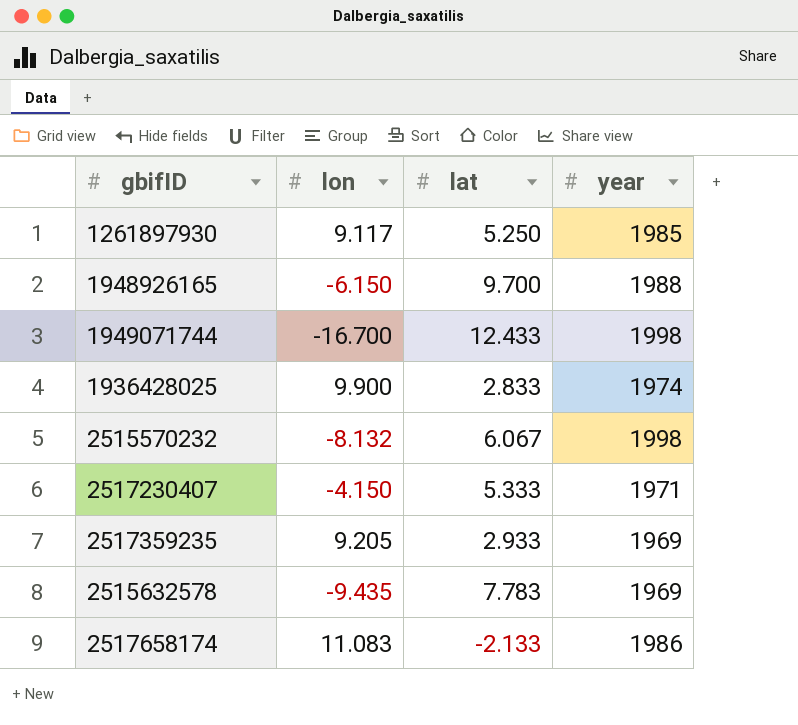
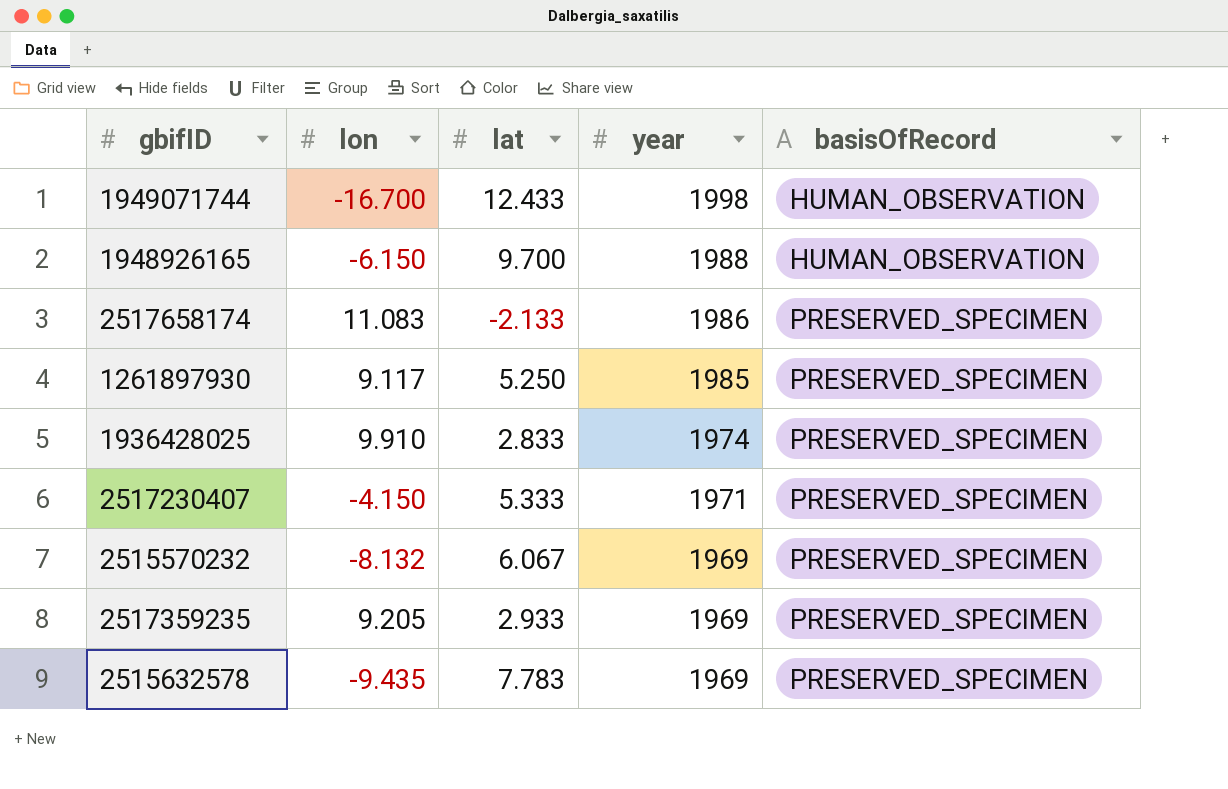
row order: none -> year descending
column basisOfRecord | position: none -> 5
1936428025 | lon: 9.900 -> 9.910
2515570232 | year: 1998 -> 1969

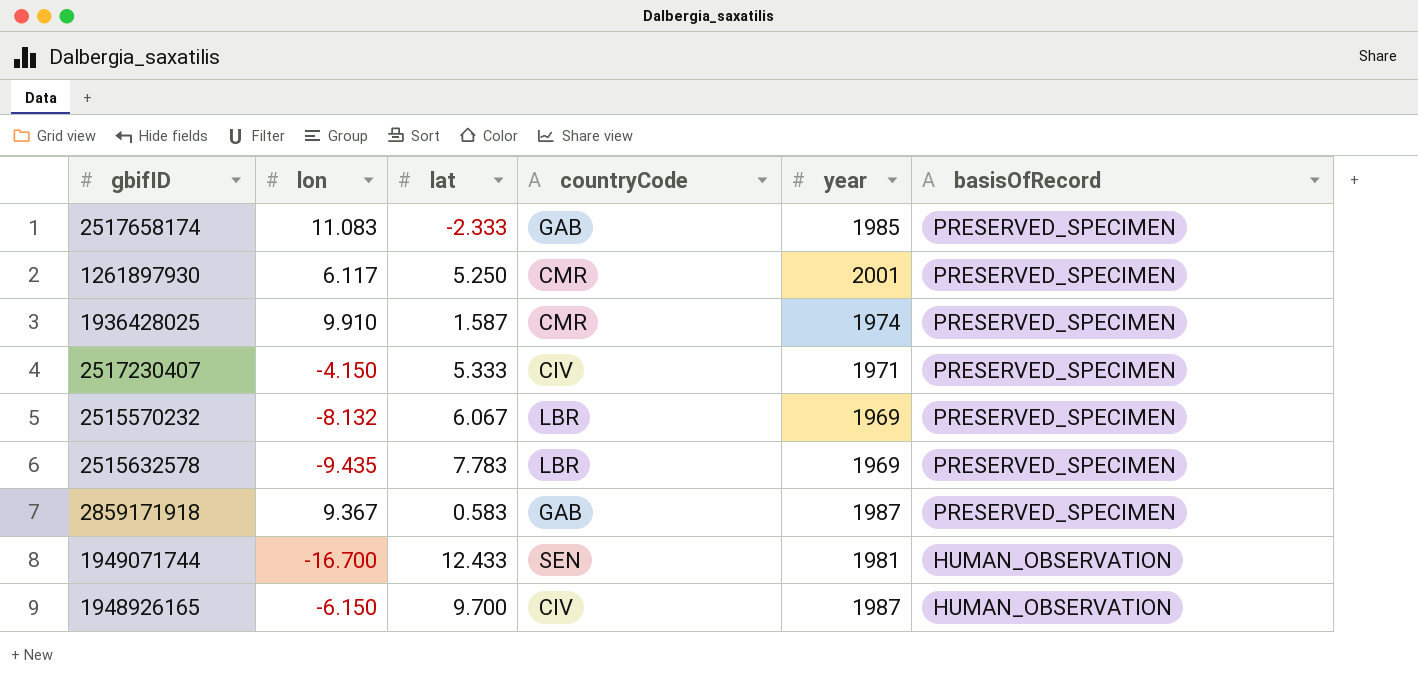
row order: year descending -> basisOfRecord descending
column countryCode | position: none -> 4
row 2517359235: 9.205 | 2.933 | 1969 | PRESERVED_SPECIMEN -> none
2517658174 | lat: -2.133 -> -2.333
2517658174 | year: 1986 -> 1985
1261897930 | lon: 9.117 -> 6.117
1261897930 | year: 1985 -> 2001
1936428025 | lat: 2.833 -> 1.587
row 2859171918: none -> 9.367 | 0.583 | GAB | 1987 | PRESERVED_SPECIMEN
1949071744 | year: 1998 -> 1981
1948926165 | year: 1988 -> 1987

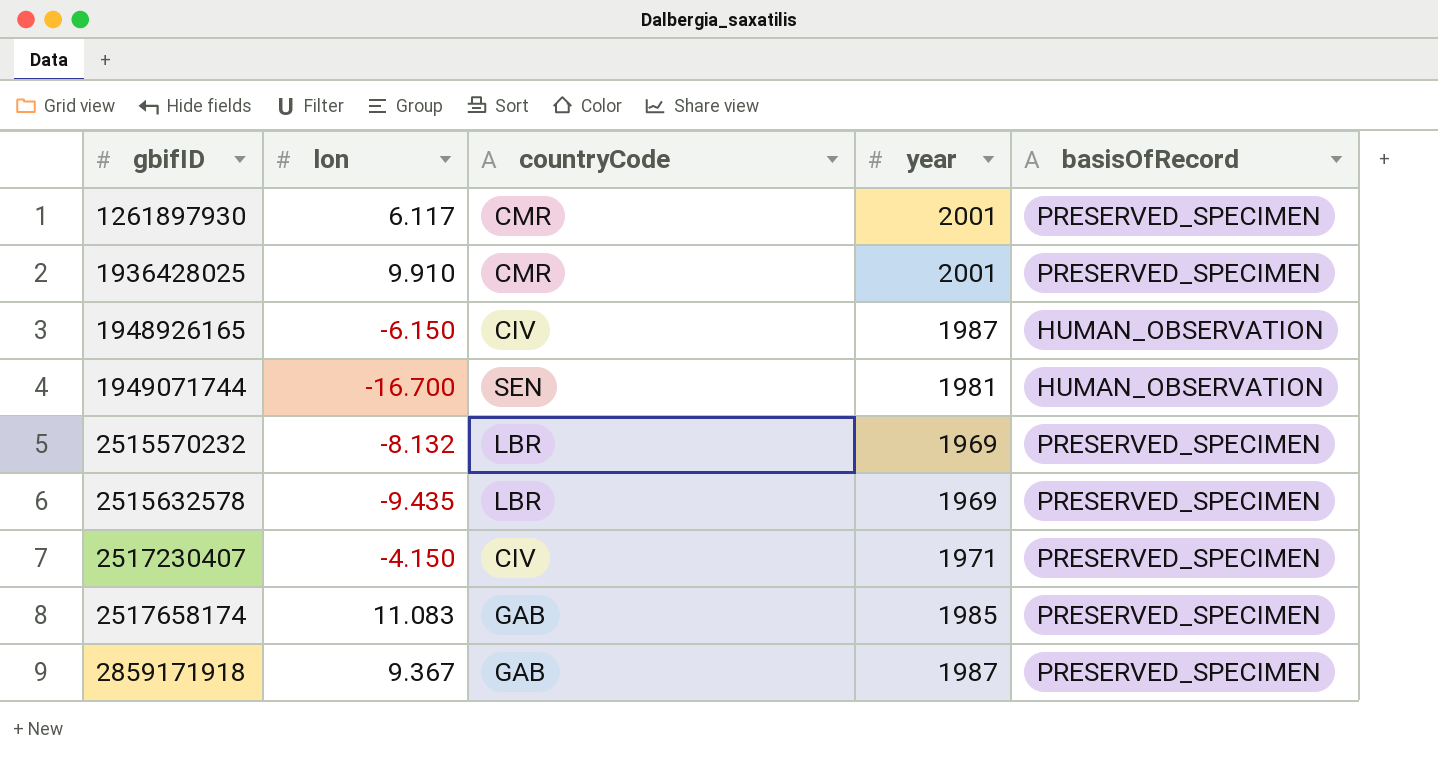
row order: basisOfRecord descending -> gbifID ascending
column lat | position: 3 -> none
1936428025 | year: 1974 -> 2001

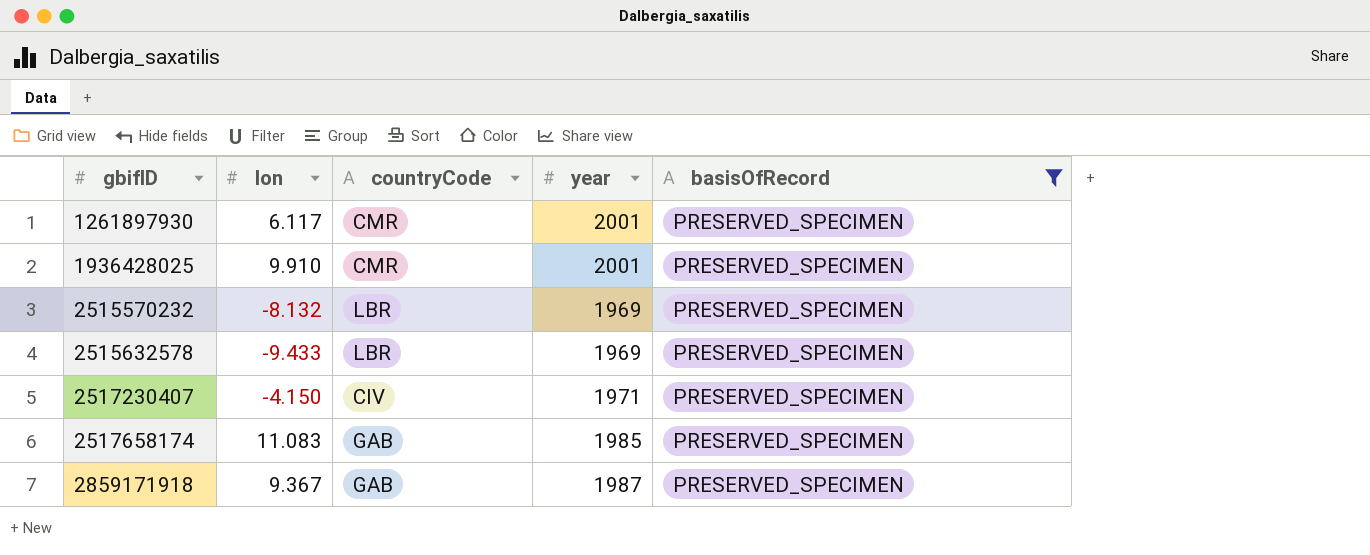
filter: none -> basisOfRecord = PRESERVED_SPECIMEN
2515632578 | lon: -9.435 -> -9.433

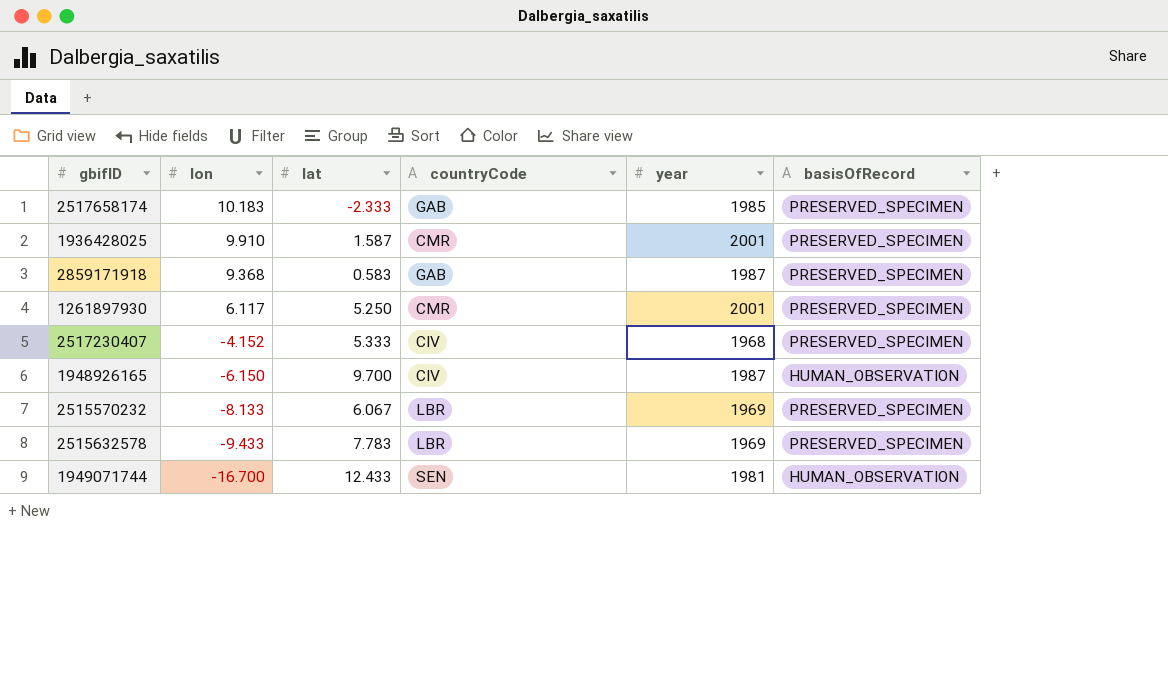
filter: basisOfRecord = PRESERVED_SPECIMEN -> none
row order: gbifID ascending -> lon descending
column lat | position: none -> 3
2517658174 | lon: 11.083 -> 10.183
2859171918 | lon: 9.367 -> 9.368
2517230407 | lon: -4.150 -> -4.152
2517230407 | year: 1971 -> 1968
2515570232 | lon: -8.132 -> -8.133

